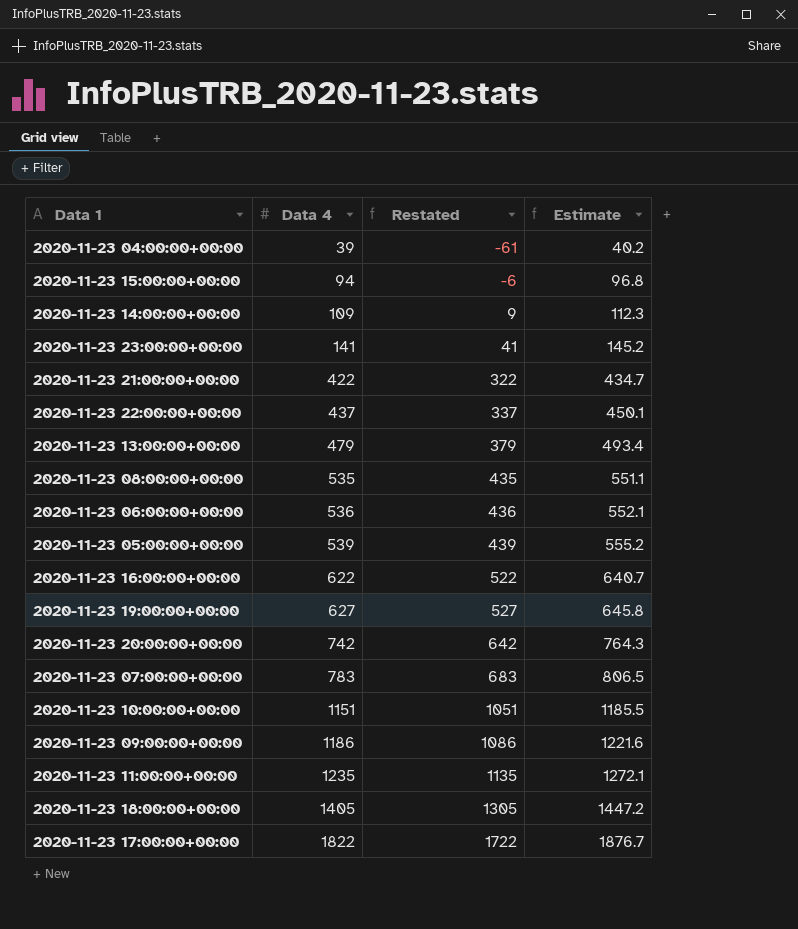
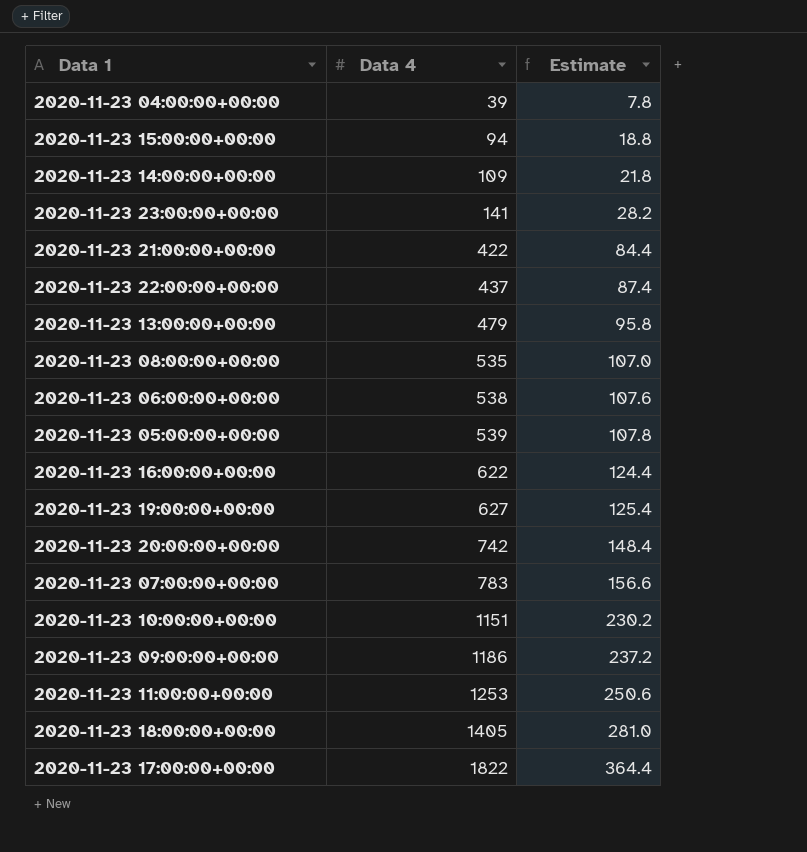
column Restated | formula: [Data 4] - 100 -> none
column Estimate | formula: [Data 4] * 1.03 -> [Data 4] * 0.2
2020-11-23 06:00:00+00:00 | Data 4: 536 -> 538
2020-11-23 11:00:00+00:00 | Data 4: 1235 -> 1253

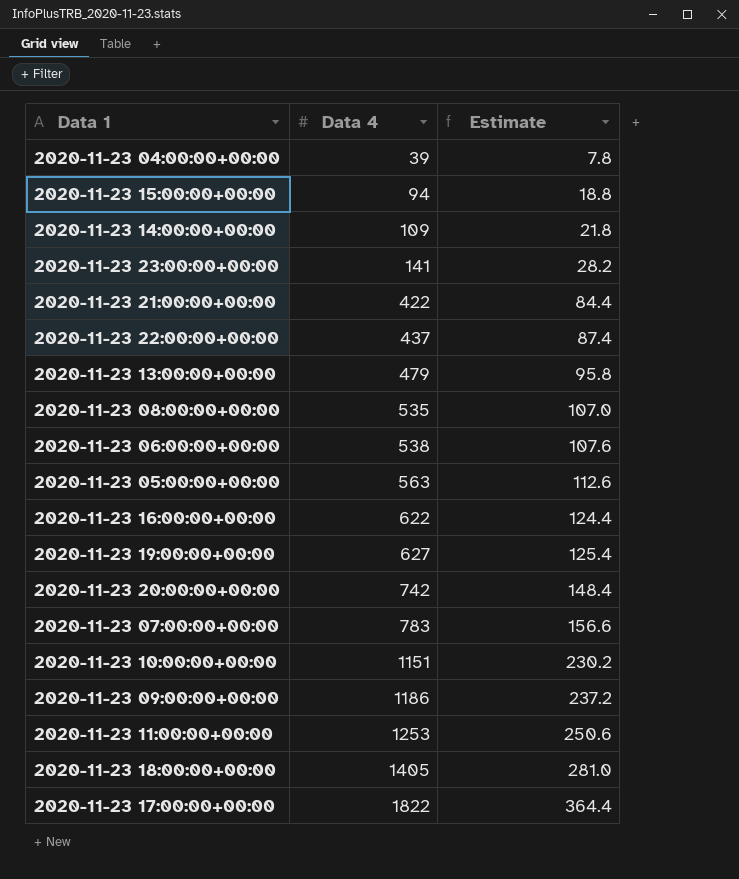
2020-11-23 05:00:00+00:00 | Data 4: 539 -> 563
2020-11-23 05:00:00+00:00 | Estimate: 107.8 -> 112.6

